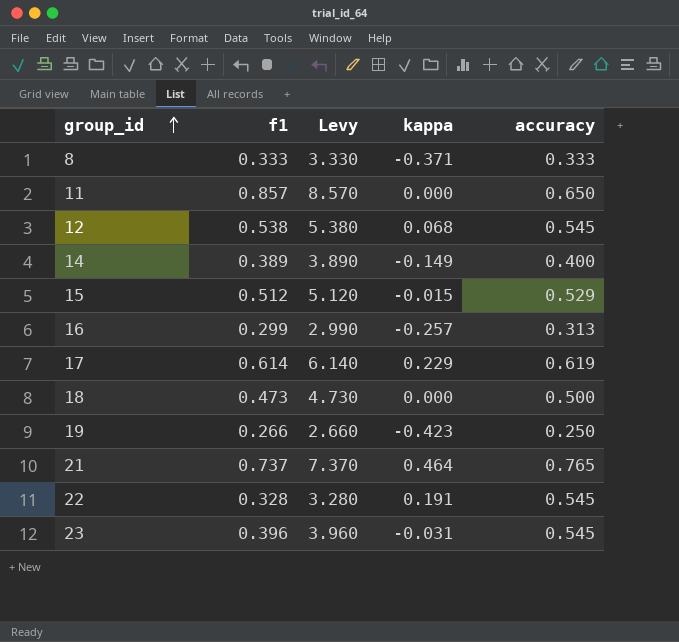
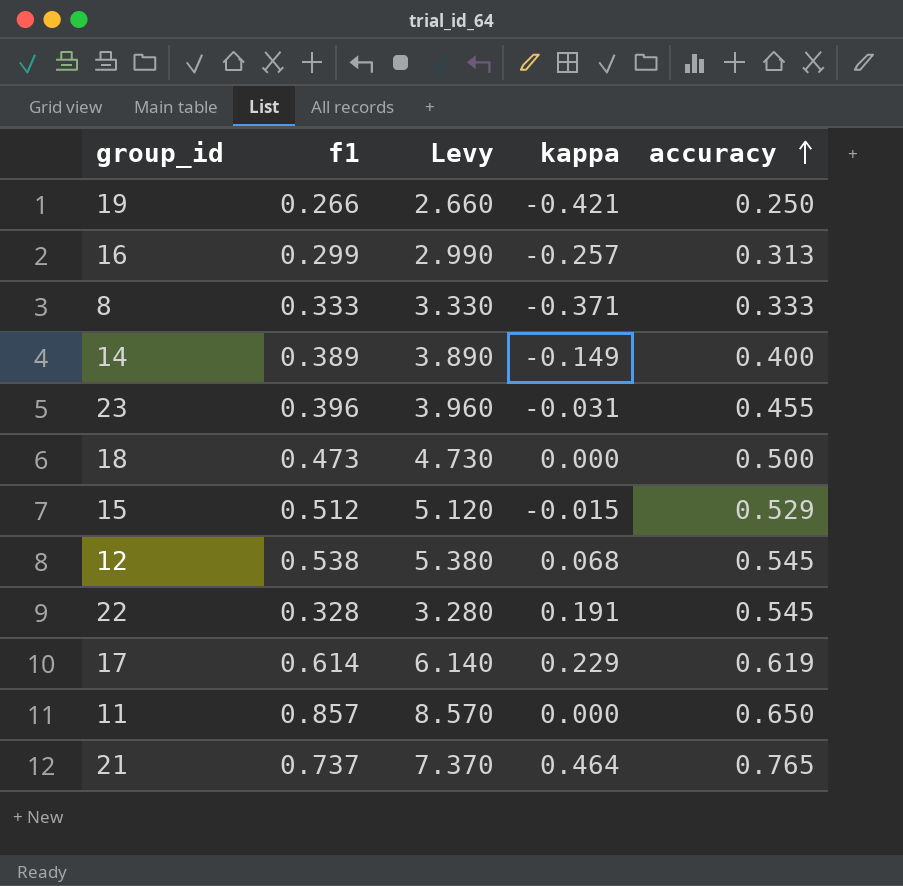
row order: group_id ascending -> accuracy ascending
19 | kappa: -0.423 -> -0.421
23 | accuracy: 0.545 -> 0.455

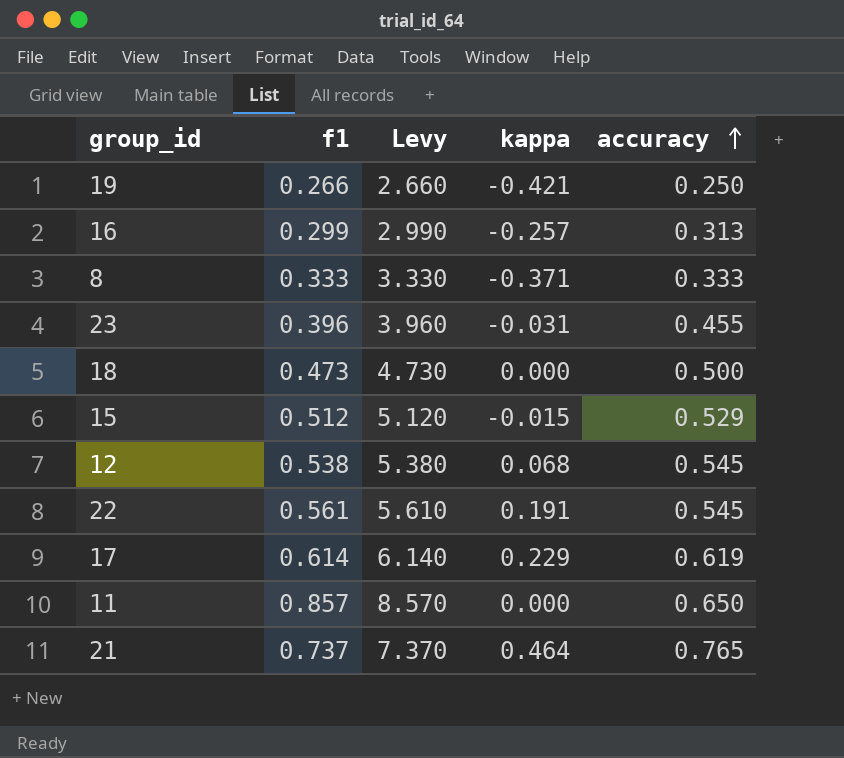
row 14: 0.389 | 3.890 | -0.149 | 0.400 -> none
22 | f1: 0.328 -> 0.561
22 | Levy: 3.280 -> 5.610

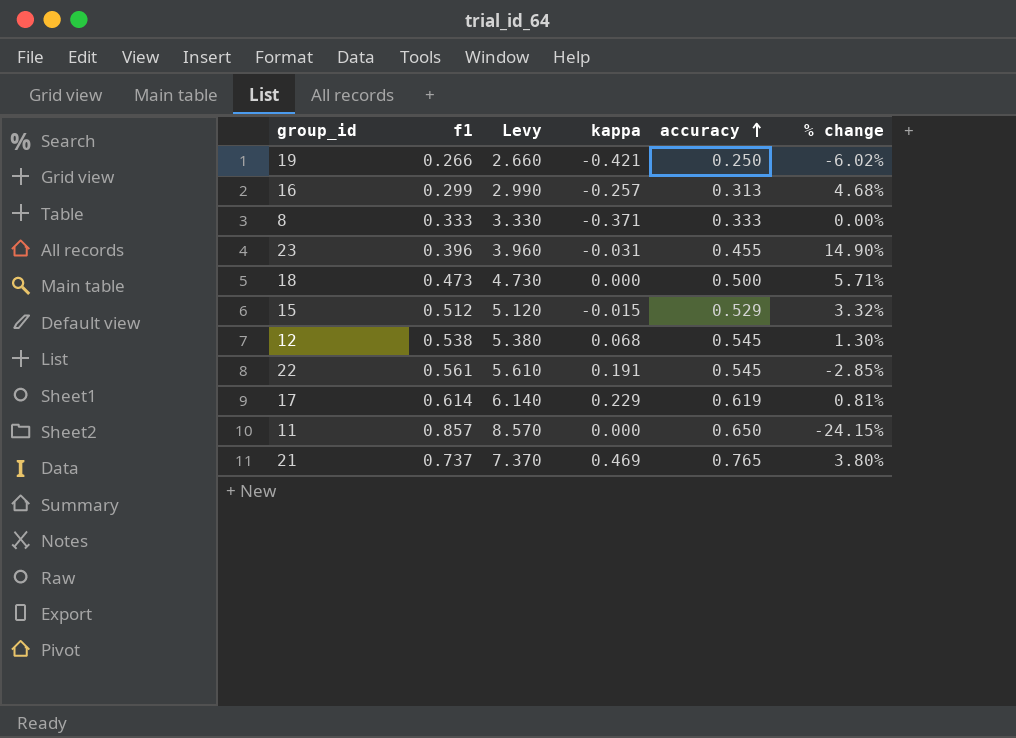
column % change | formula: none -> ([accuracy] - [f1]) / [f1]
21 | kappa: 0.464 -> 0.469

